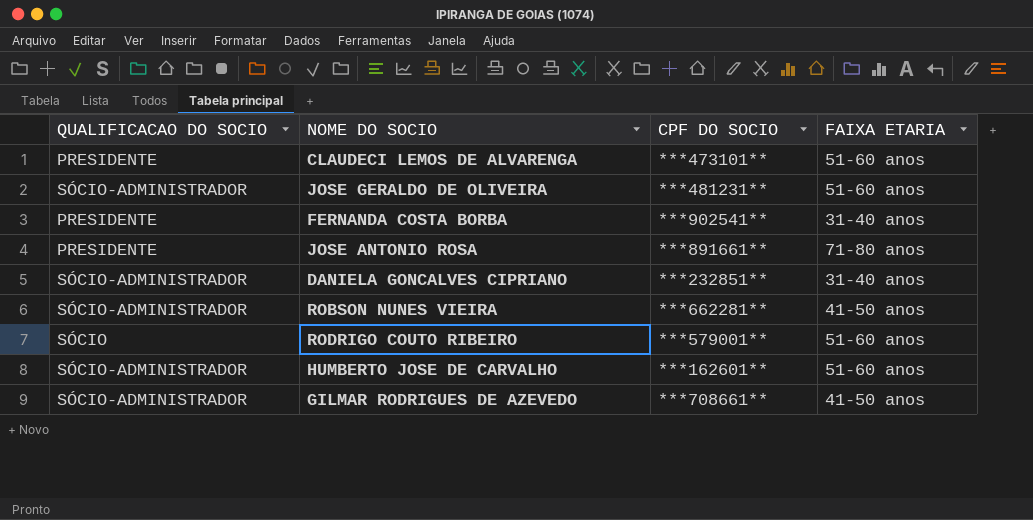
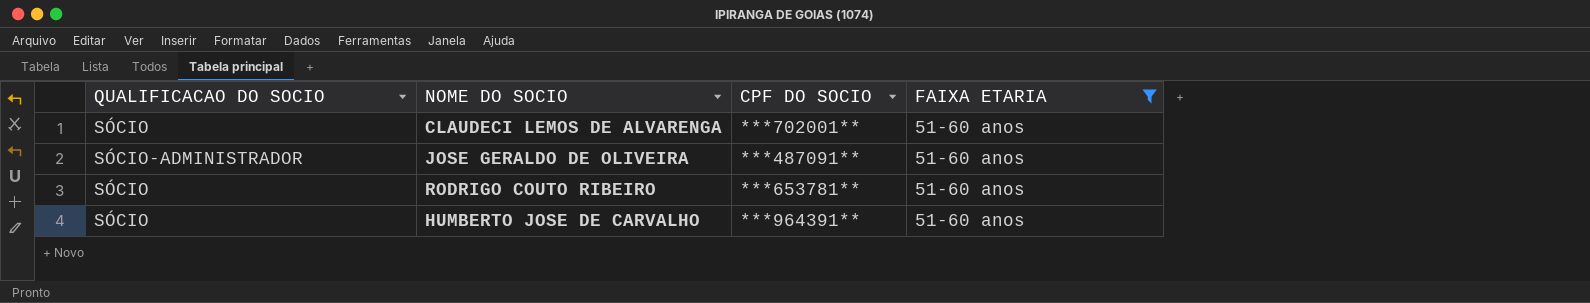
filter: none -> FAIXA ETARIA = 51-60 anos
CLAUDECI LEMOS DE ALVARENGA | QUALIFICACAO DO SOCIO: PRESIDENTE -> SÓCIO
CLAUDECI LEMOS DE ALVARENGA | CPF DO SOCIO: ***473101** -> ***702001**
JOSE GERALDO DE OLIVEIRA | CPF DO SOCIO: ***481231** -> ***487091**
RODRIGO COUTO RIBEIRO | CPF DO SOCIO: ***579001** -> ***653781**
HUMBERTO JOSE DE CARVALHO | QUALIFICACAO DO SOCIO: SÓCIO-ADMINISTRADOR -> SÓCIO
HUMBERTO JOSE DE CARVALHO | CPF DO SOCIO: ***162601** -> ***964391**

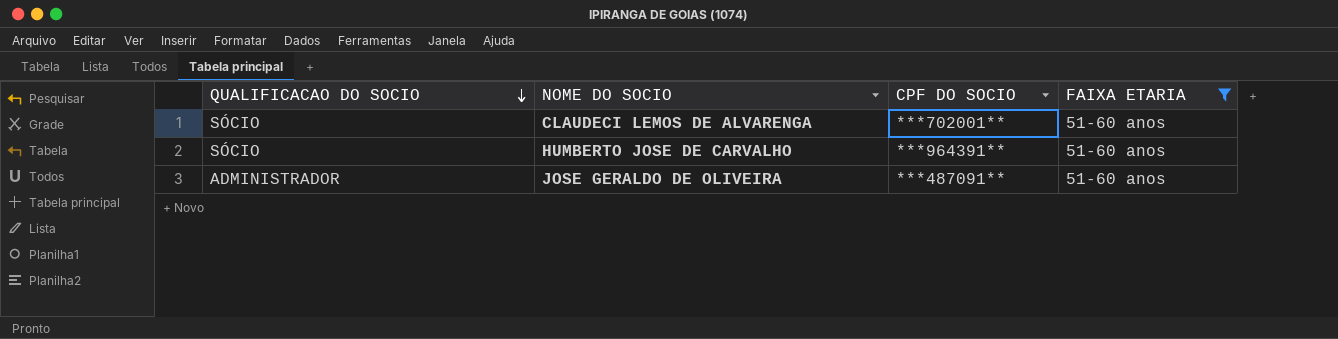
row order: none -> QUALIFICACAO DO SOCIO descending
row RODRIGO COUTO RIBEIRO: SÓCIO | ***653781** | 51-60 anos -> none
JOSE GERALDO DE OLIVEIRA | QUALIFICACAO DO SOCIO: SÓCIO-ADMINISTRADOR -> ADMINISTRADOR

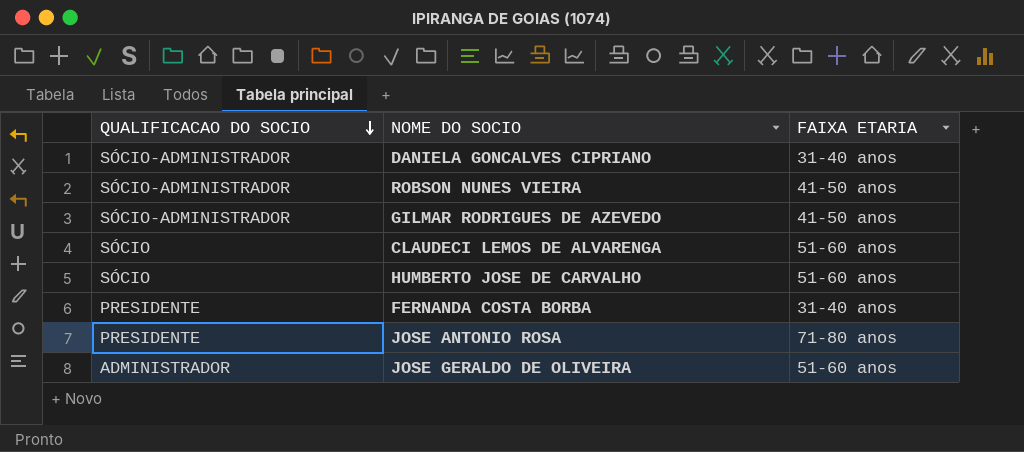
filter: FAIXA ETARIA = 51-60 anos -> none
column CPF DO SOCIO | position: 3 -> none

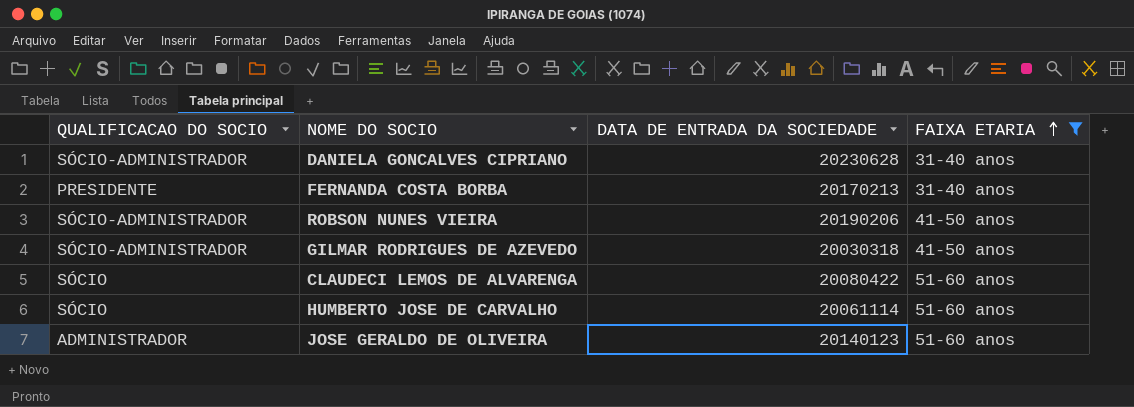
filter: none -> FAIXA ETARIA != 71-80 anos
row order: QUALIFICACAO DO SOCIO descending -> FAIXA ETARIA ascending
column DATA DE ENTRADA DA SOCIEDADE | position: none -> 3

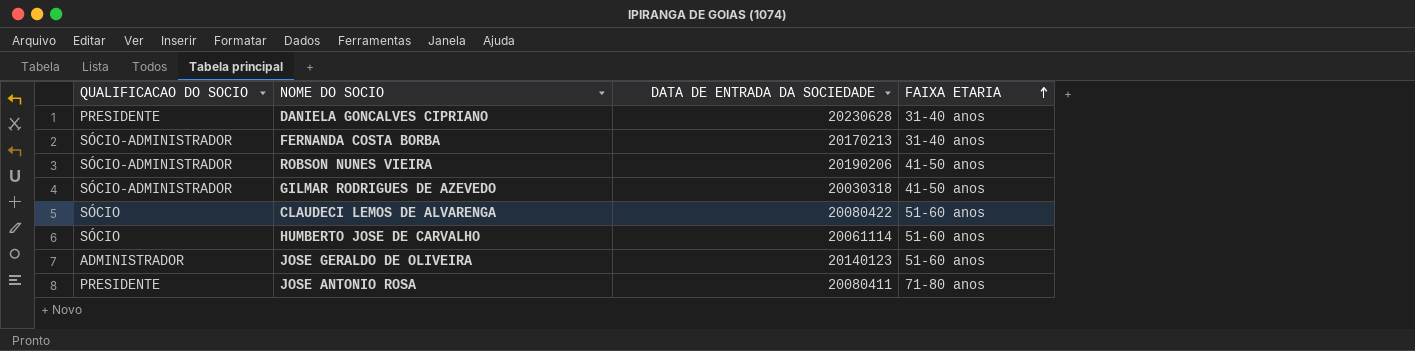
filter: FAIXA ETARIA != 71-80 anos -> none
DANIELA GONCALVES CIPRIANO | QUALIFICACAO DO SOCIO: SÓCIO-ADMINISTRADOR -> PRESIDENTE
FERNANDA COSTA BORBA | QUALIFICACAO DO SOCIO: PRESIDENTE -> SÓCIO-ADMINISTRADOR

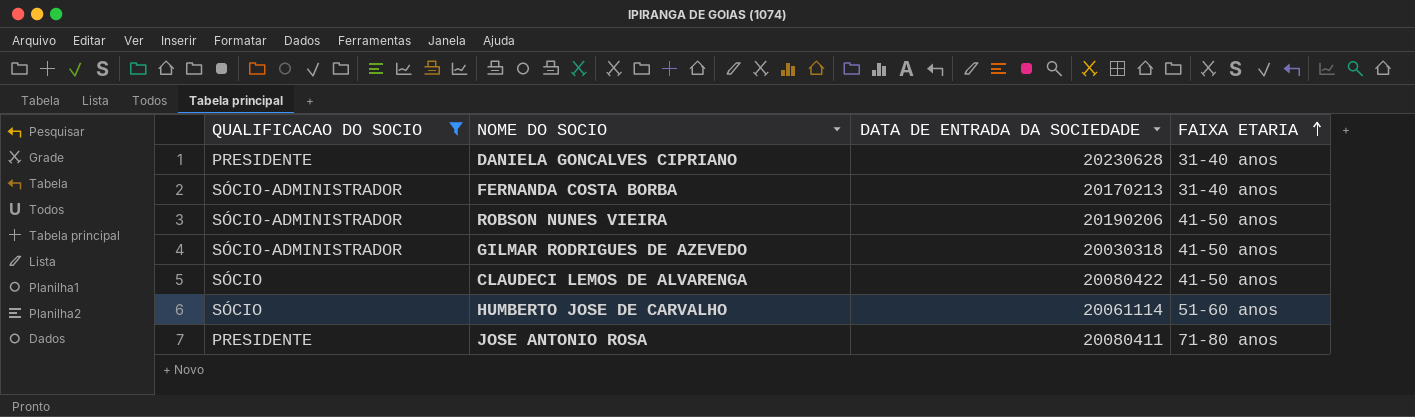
filter: none -> QUALIFICACAO DO SOCIO != ADMINISTRADOR
CLAUDECI LEMOS DE ALVARENGA | FAIXA ETARIA: 51-60 anos -> 41-50 anos

